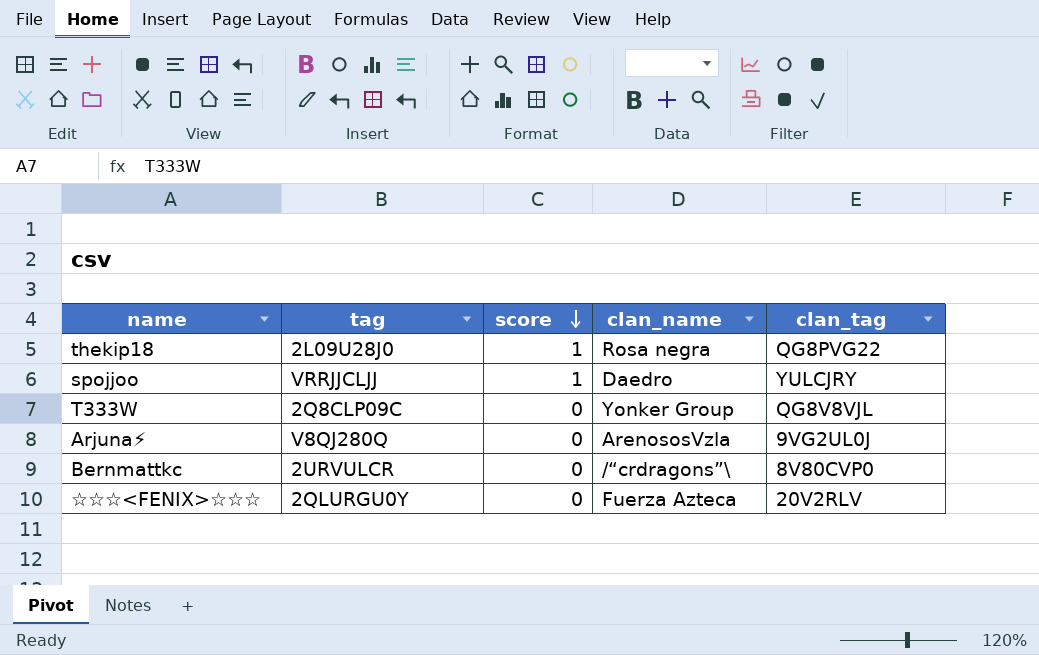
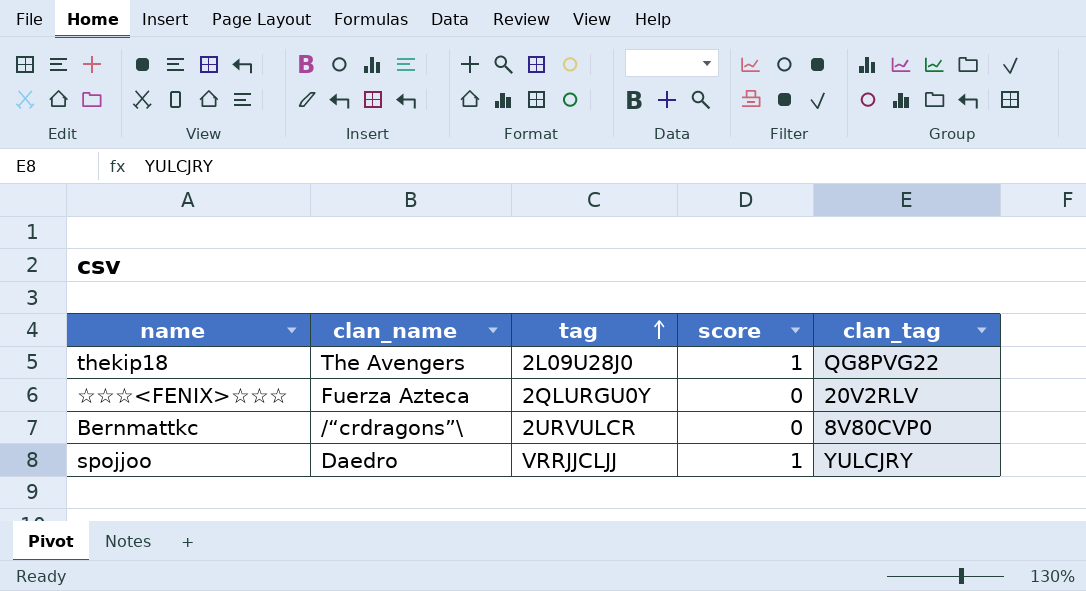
row order: score descending -> tag ascending
column clan_name | position: 4 -> 2
row T333W: 2Q8CLP09C | 0 | Yonker Group | QG8V8VJL -> none
row Arjuna⚡: V8QJ280Q | 0 | ArenososVzla | 9VG2UL0J -> none
thekip18 | clan_name: Rosa negra -> The Avengers

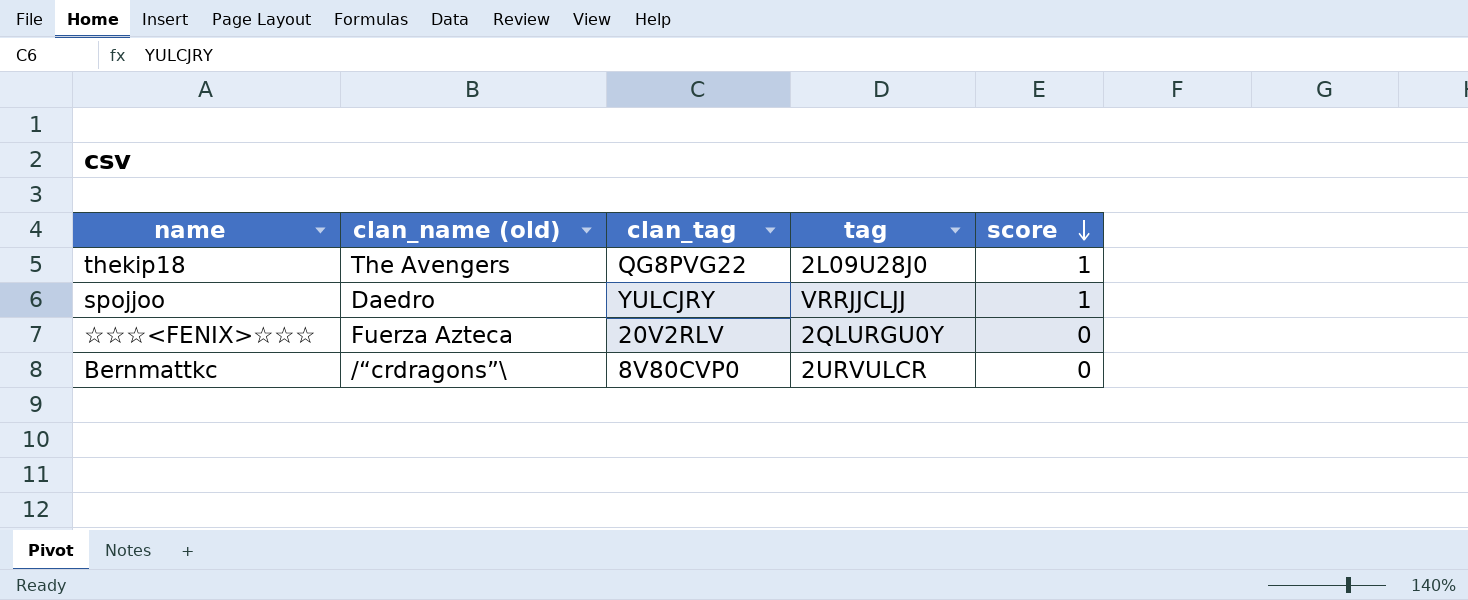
row order: tag ascending -> score descending
column name: clan_name -> clan_name (old)
column clan_tag | position: 5 -> 3

